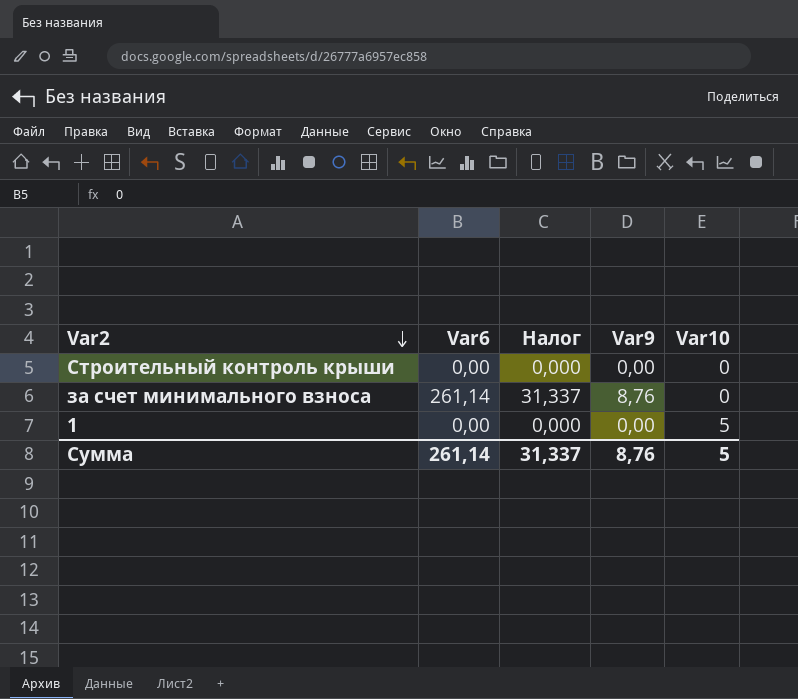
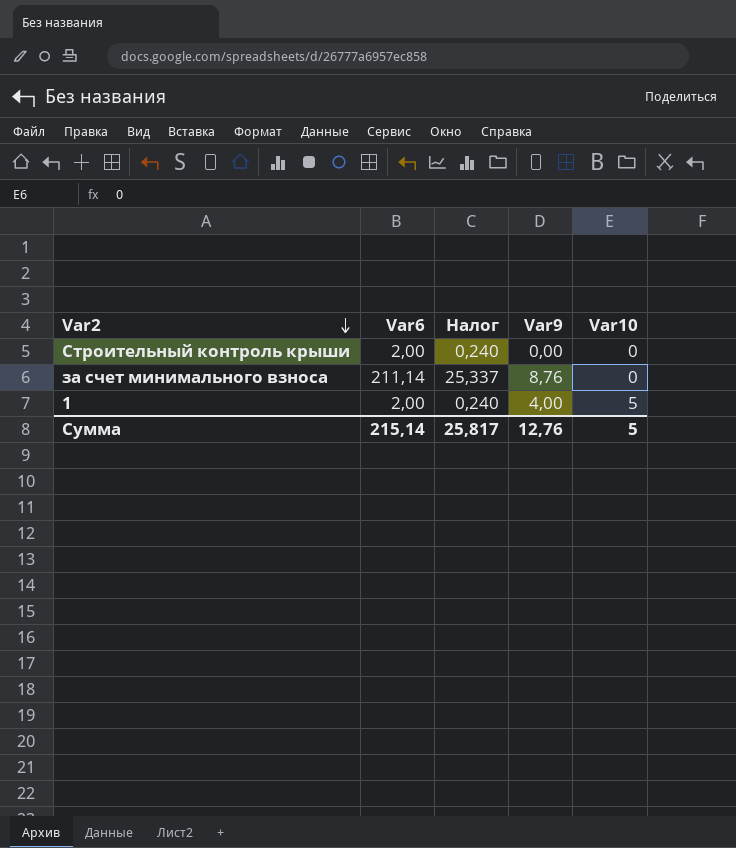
Строительный контроль крыши | Var6: 0,00 -> 2,00
Строительный контроль крыши | Налог: 0,000 -> 0,240
за счет минимального взноса | Var6: 261,14 -> 211,14
за счет минимального взноса | Налог: 31,337 -> 25,337
1 | Var6: 0,00 -> 2,00
1 | Налог: 0,000 -> 0,240
1 | Var9: 0,00 -> 4,00
Сумма | Var6: 261,14 -> 215,14
Сумма | Налог: 31,337 -> 25,817
Сумма | Var9: 8,76 -> 12,76

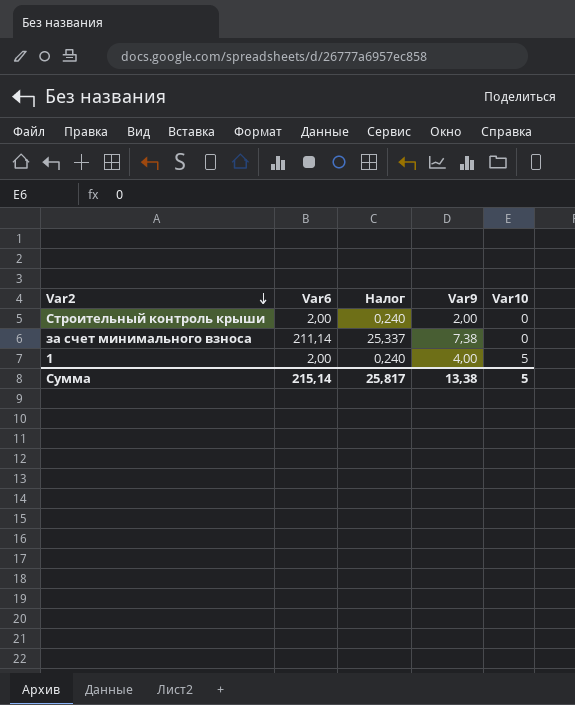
Строительный контроль крыши | Var9: 0,00 -> 2,00
за счет минимального взноса | Var9: 8,76 -> 7,38
Сумма | Var9: 12,76 -> 13,38

